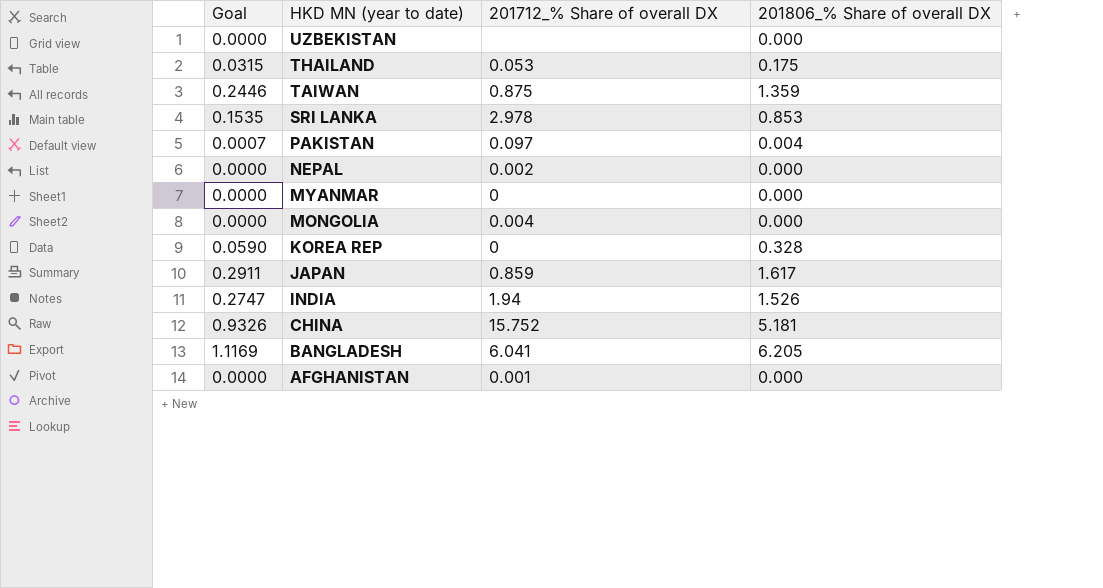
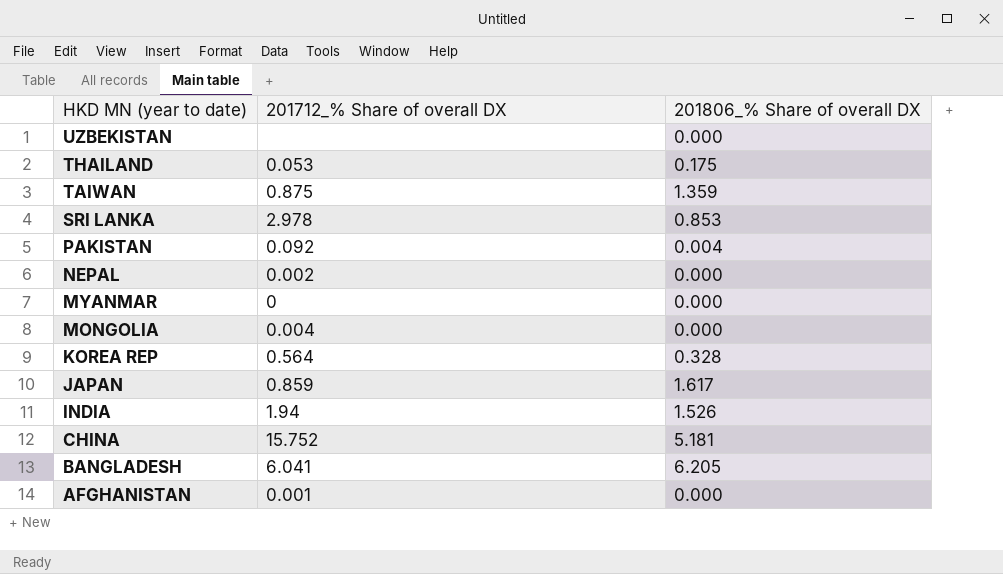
column Goal | formula: [201806_% Share of overall DX] * 0.18 -> none
PAKISTAN | 201712_% Share of overall DX: 0.097 -> 0.092
KOREA REP | 201712_% Share of overall DX: 0 -> 0.564

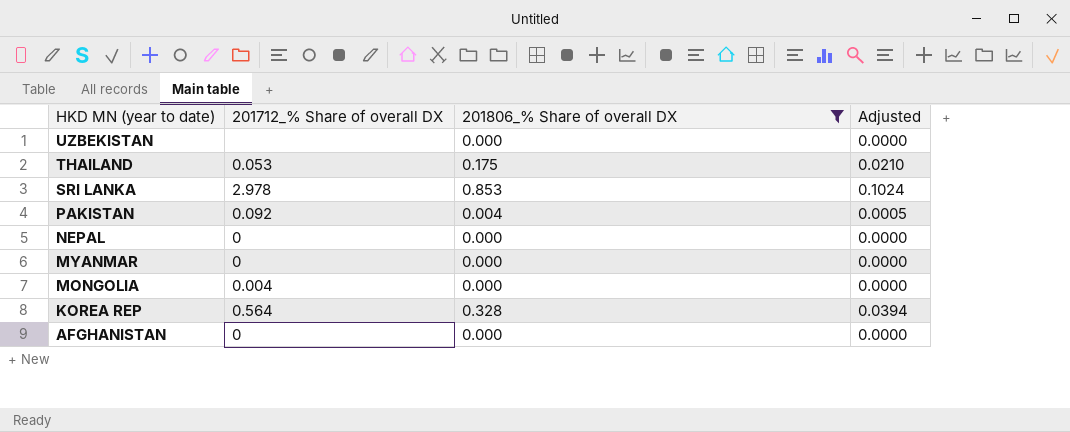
filter: none -> 201806_% Share of overall DX <= 0.853
column Adjusted | formula: none -> [201806_% Share of overall DX] * 0.12
NEPAL | 201712_% Share of overall DX: 0.002 -> 0
AFGHANISTAN | 201712_% Share of overall DX: 0.001 -> 0

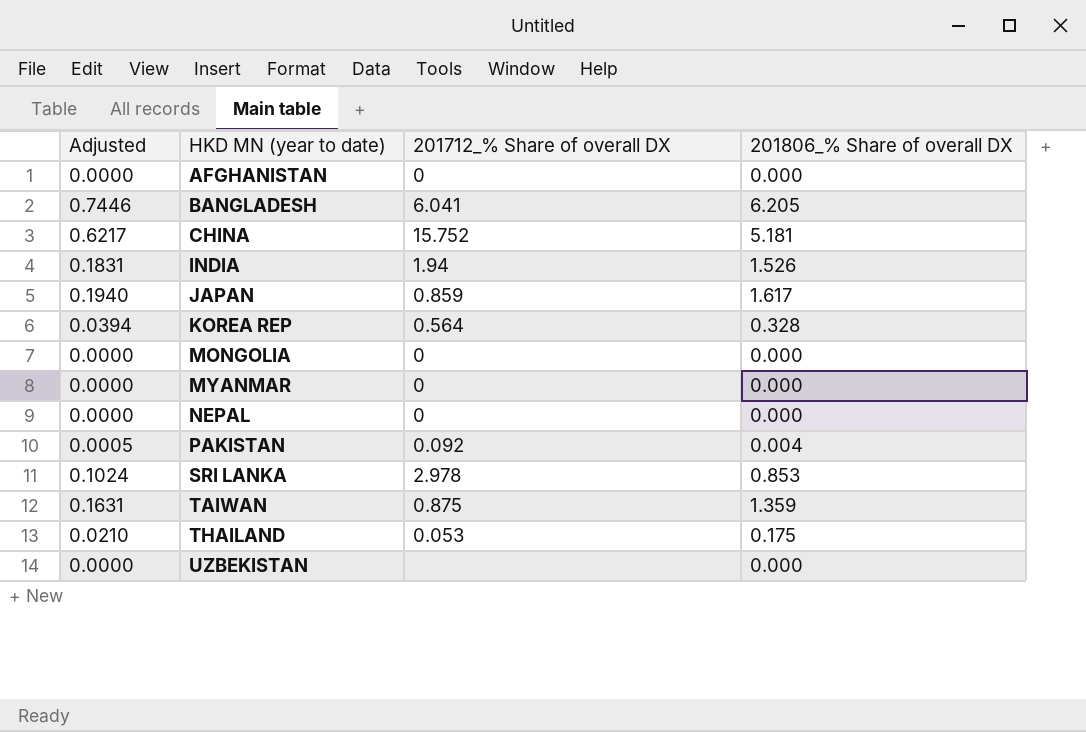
filter: 201806_% Share of overall DX <= 0.853 -> none
row order: HKD MN (year to date) descending -> HKD MN (year to date) ascending
column Adjusted | position: 4 -> 1
MONGOLIA | 201712_% Share of overall DX: 0.004 -> 0

